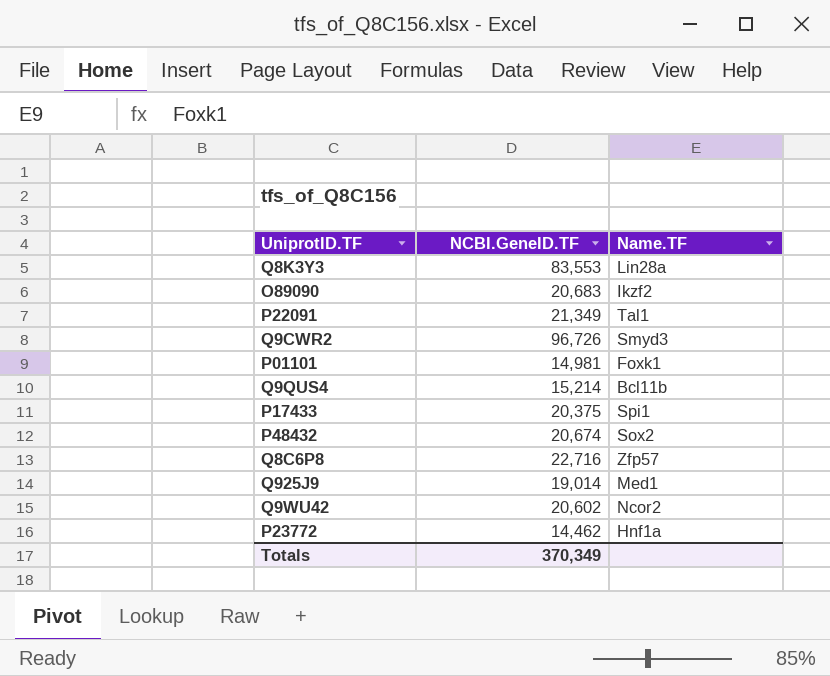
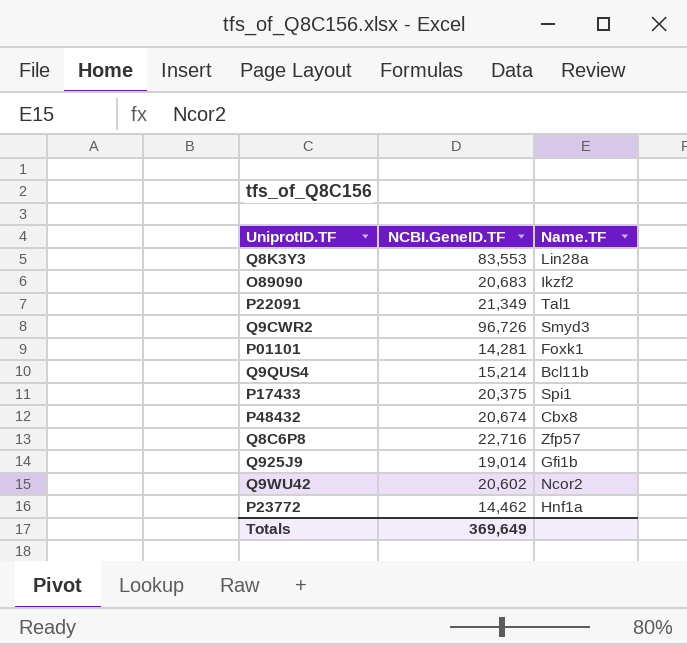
P01101 | NCBI.GeneID.TF: 14,981 -> 14,281
P48432 | Name.TF: Sox2 -> Cbx8
Q925J9 | Name.TF: Med1 -> Gfi1b
Totals | NCBI.GeneID.TF: 370,349 -> 369,649

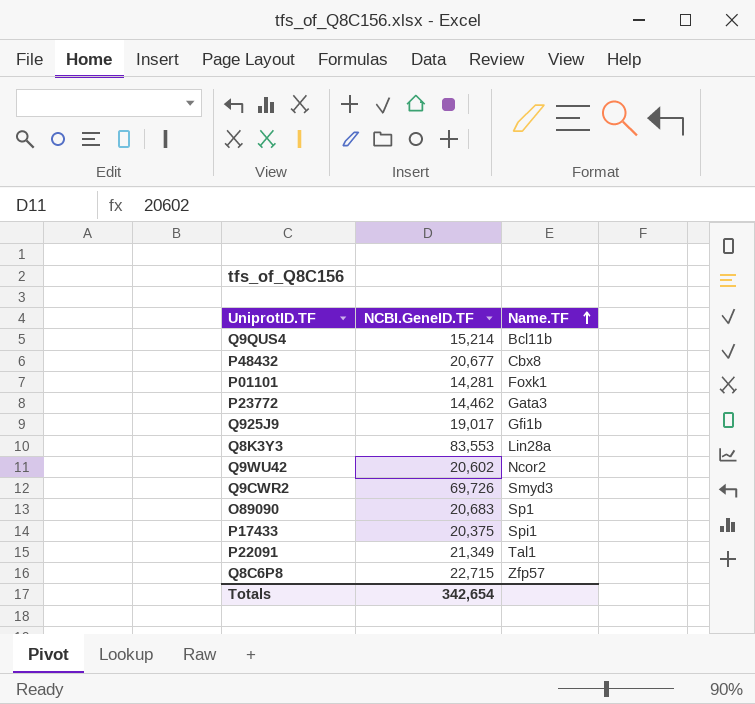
row order: none -> Name.TF ascending
P48432 | NCBI.GeneID.TF: 20,674 -> 20,677
P23772 | Name.TF: Hnf1a -> Gata3
Q925J9 | NCBI.GeneID.TF: 19,014 -> 19,017
Q9CWR2 | NCBI.GeneID.TF: 96,726 -> 69,726
O89090 | Name.TF: Ikzf2 -> Sp1
Q8C6P8 | NCBI.GeneID.TF: 22,716 -> 22,715
Totals | NCBI.GeneID.TF: 369,649 -> 342,654

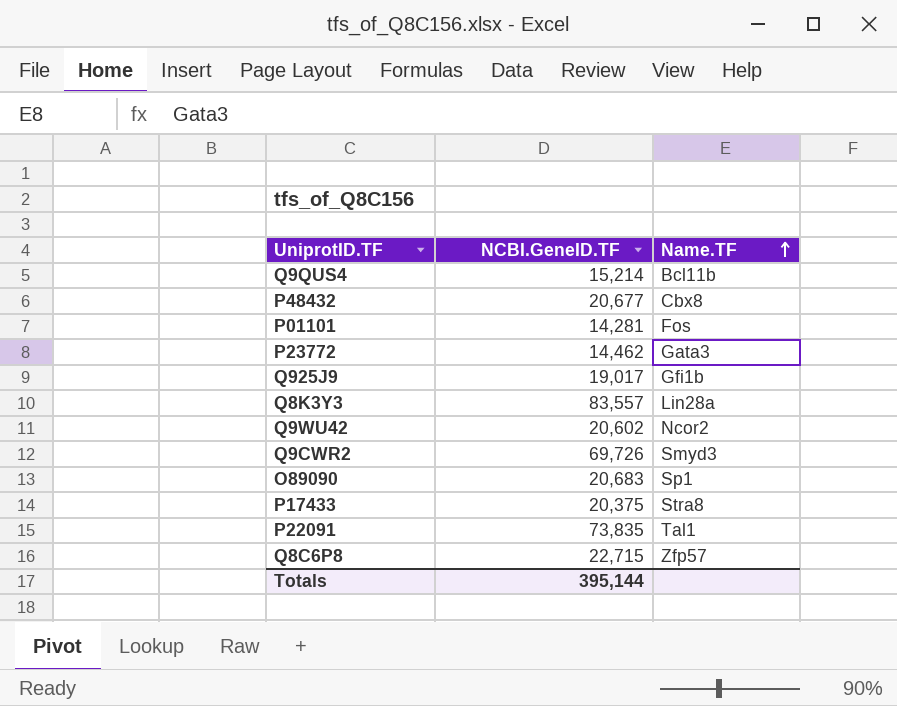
P01101 | Name.TF: Foxk1 -> Fos
Q8K3Y3 | NCBI.GeneID.TF: 83,553 -> 83,557
P17433 | Name.TF: Spi1 -> Stra8
P22091 | NCBI.GeneID.TF: 21,349 -> 73,835
Totals | NCBI.GeneID.TF: 342,654 -> 395,144

